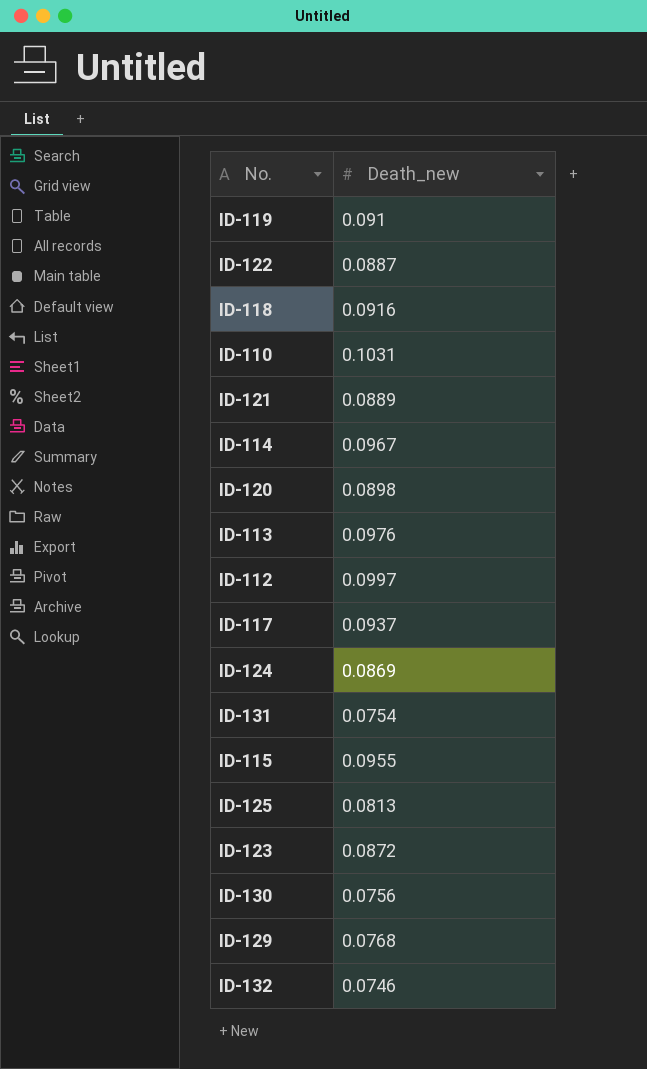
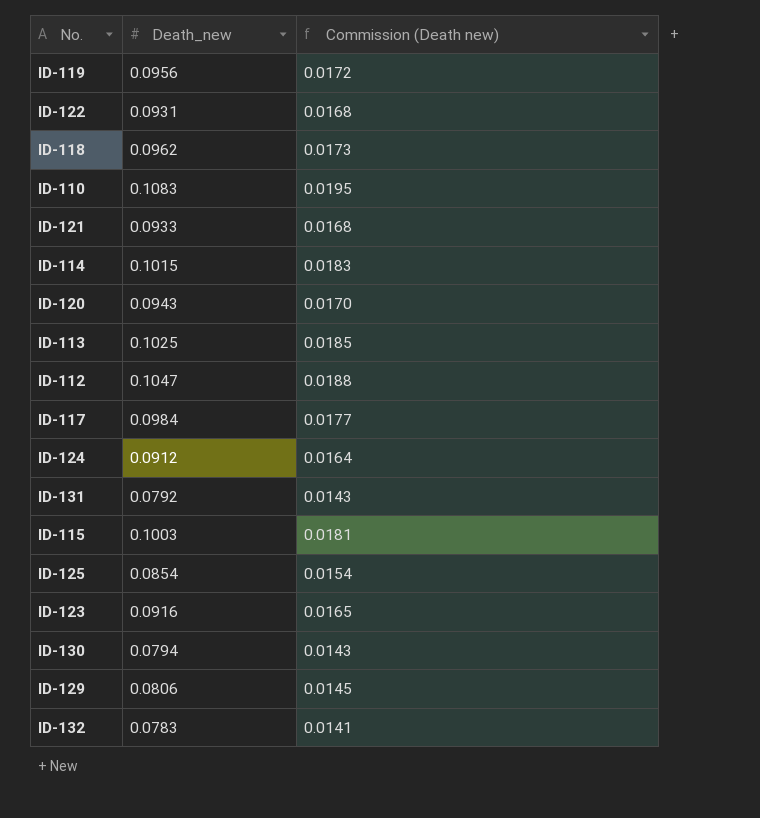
column Commission (Death new) | formula: none -> [Death_new] * 0.18
ID-119 | Death_new: 0.091 -> 0.0956
ID-122 | Death_new: 0.0887 -> 0.0931
ID-118 | Death_new: 0.0916 -> 0.0962
ID-110 | Death_new: 0.1031 -> 0.1083
ID-121 | Death_new: 0.0889 -> 0.0933
ID-114 | Death_new: 0.0967 -> 0.1015
ID-120 | Death_new: 0.0898 -> 0.0943
ID-113 | Death_new: 0.0976 -> 0.1025
ID-112 | Death_new: 0.0997 -> 0.1047
ID-117 | Death_new: 0.0937 -> 0.0984
ID-124 | Death_new: 0.0869 -> 0.0912
ID-131 | Death_new: 0.0754 -> 0.0792
ID-115 | Death_new: 0.0955 -> 0.1003
ID-125 | Death_new: 0.0813 -> 0.0854
ID-123 | Death_new: 0.0872 -> 0.0916
ID-130 | Death_new: 0.0756 -> 0.0794
ID-129 | Death_new: 0.0768 -> 0.0806
ID-132 | Death_new: 0.0746 -> 0.0783

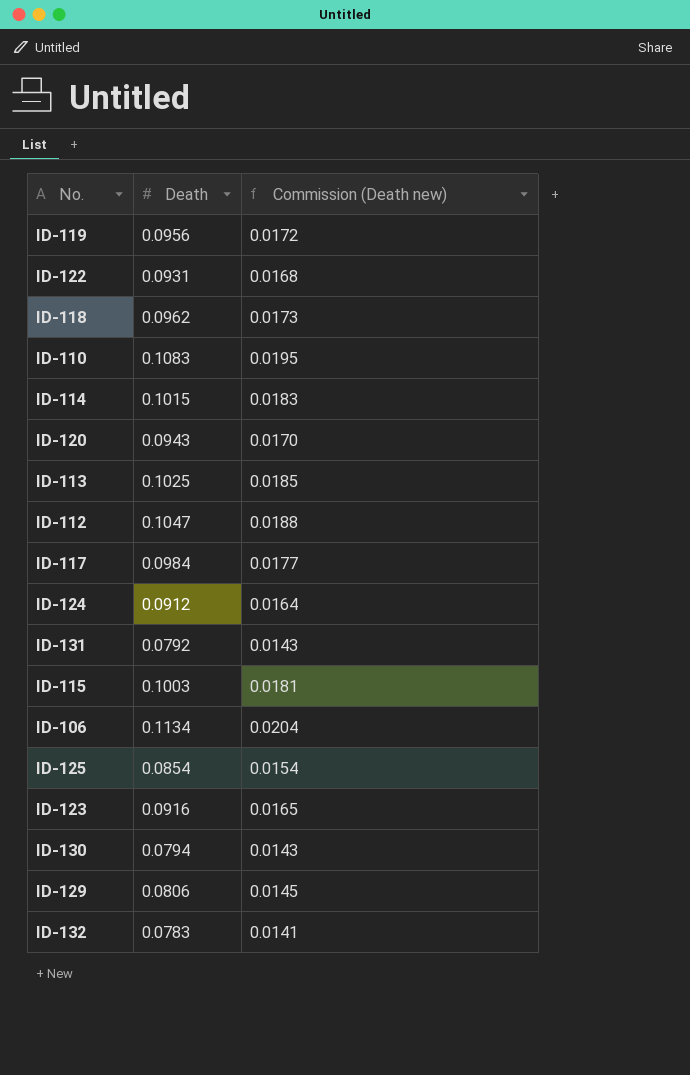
column name: Death_new -> Death
row ID-121: 0.0933 | 0.0168 -> none
row ID-106: none -> 0.1134 | 0.0204

